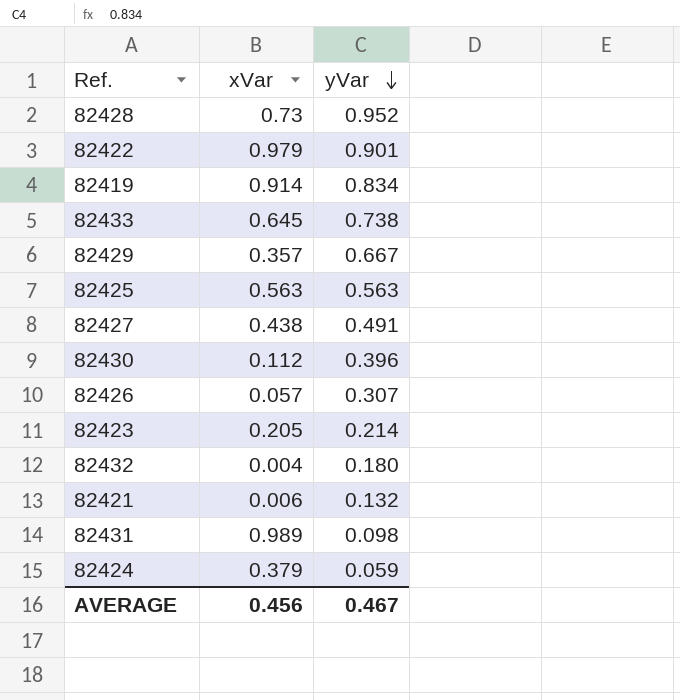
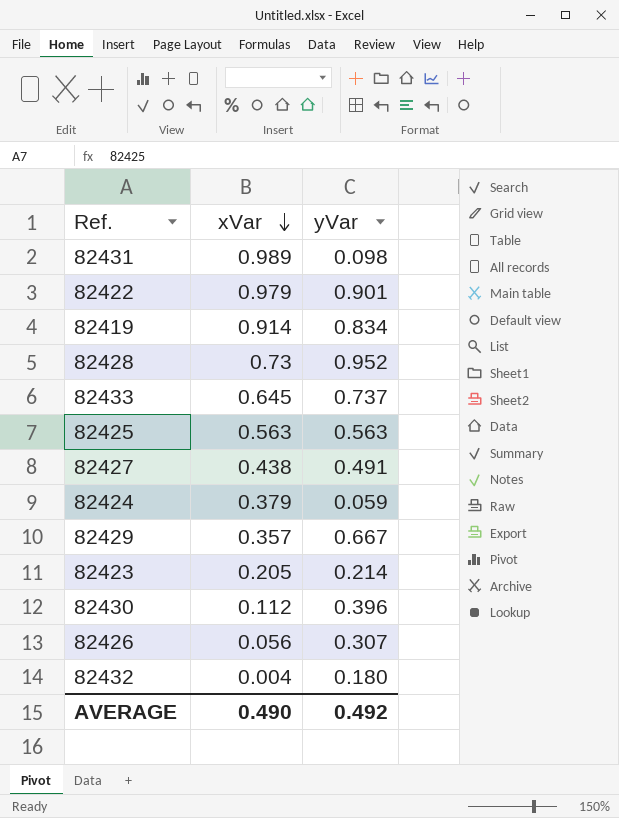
row order: yVar descending -> xVar descending
row 82421: 0.006 | 0.132 -> none
82433 | yVar: 0.738 -> 0.737
82426 | xVar: 0.057 -> 0.056
AVERAGE | xVar: 0.456 -> 0.490
AVERAGE | yVar: 0.467 -> 0.492

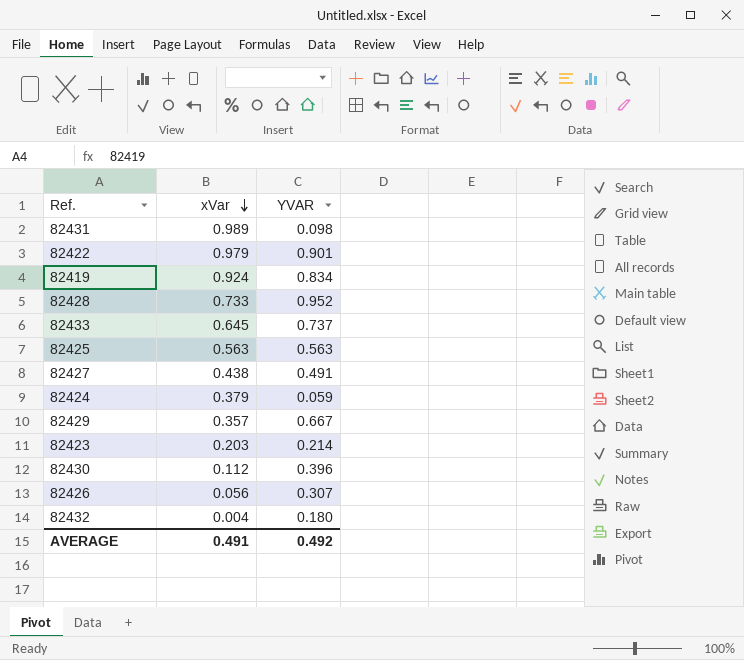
column name: yVar -> YVAR
82419 | xVar: 0.914 -> 0.924
82428 | xVar: 0.73 -> 0.733
82423 | xVar: 0.205 -> 0.203
AVERAGE | xVar: 0.490 -> 0.491

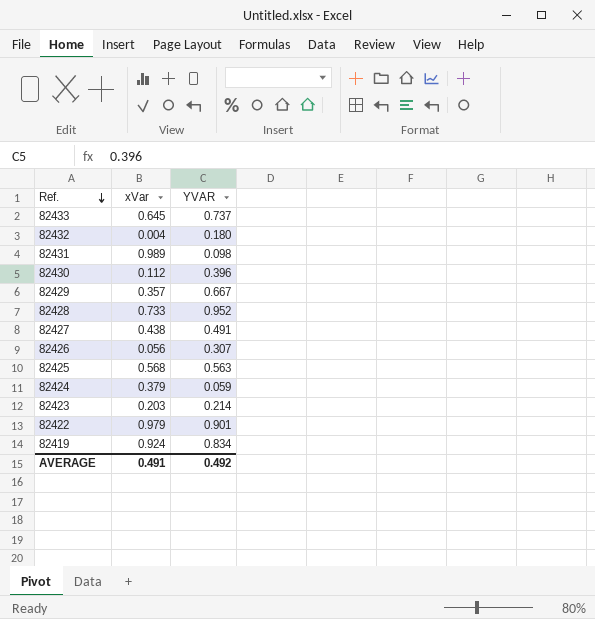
row order: xVar descending -> Ref. descending
82425 | xVar: 0.563 -> 0.568

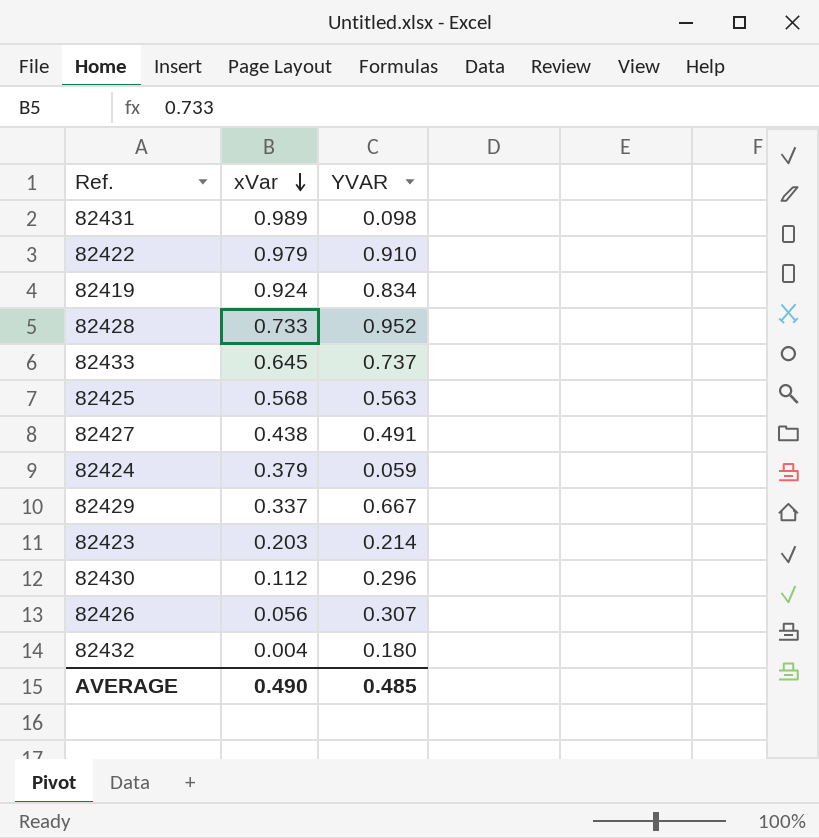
row order: Ref. descending -> xVar descending
82422 | YVAR: 0.901 -> 0.910
82429 | xVar: 0.357 -> 0.337
82430 | YVAR: 0.396 -> 0.296
AVERAGE | xVar: 0.491 -> 0.490
AVERAGE | YVAR: 0.492 -> 0.485

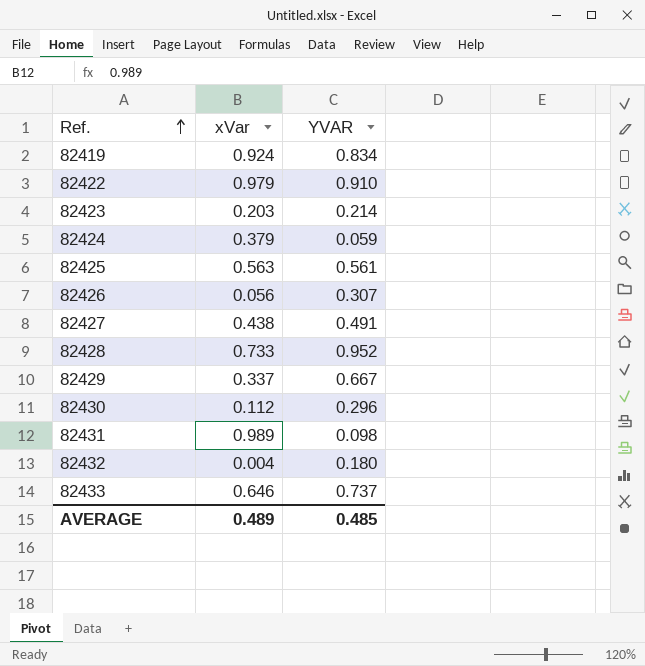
row order: xVar descending -> Ref. ascending
82425 | xVar: 0.568 -> 0.563
82425 | YVAR: 0.563 -> 0.561
82433 | xVar: 0.645 -> 0.646
AVERAGE | xVar: 0.490 -> 0.489

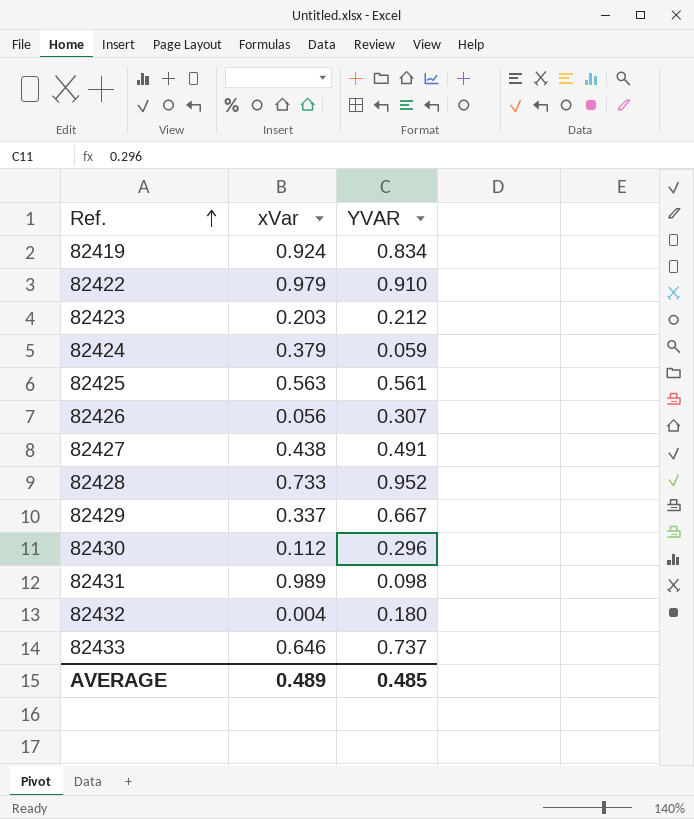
82423 | YVAR: 0.214 -> 0.212

